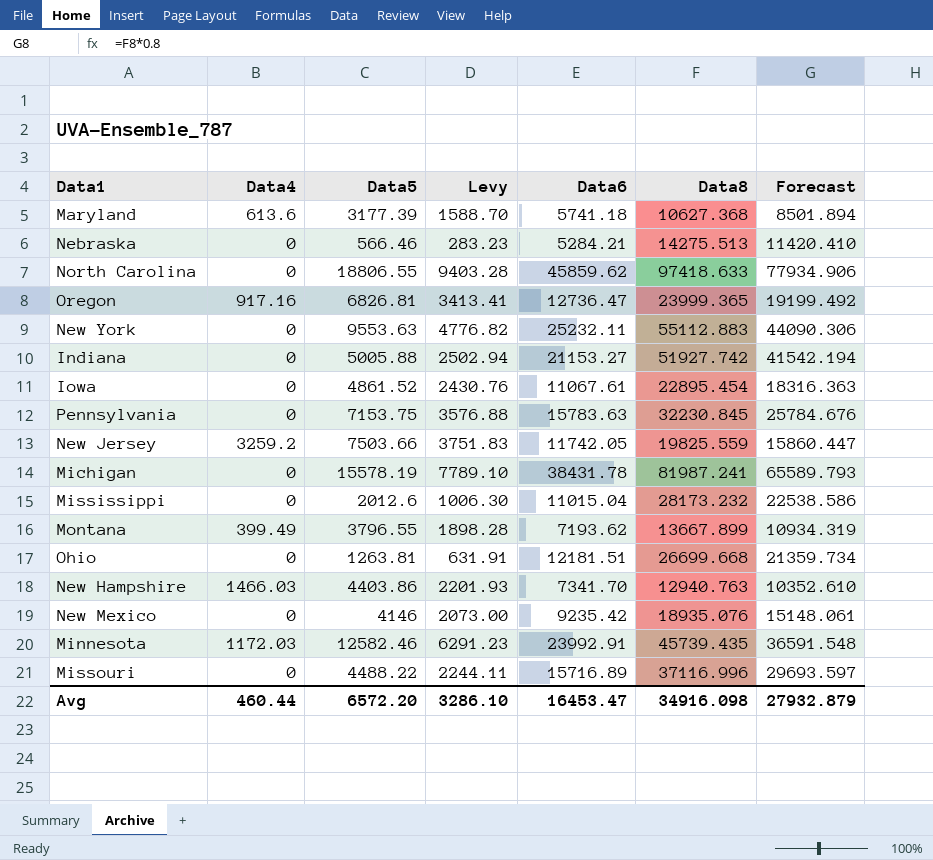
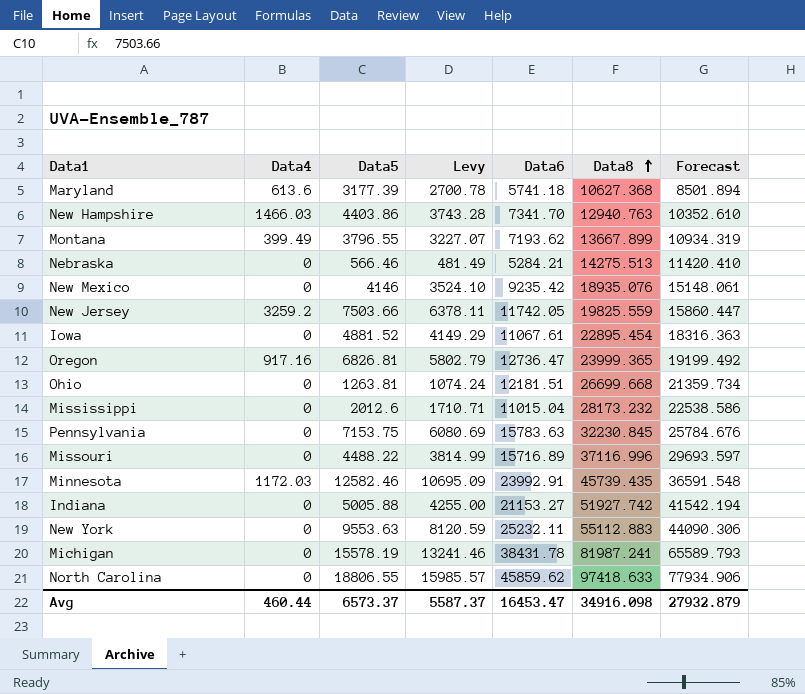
row order: none -> Data8 ascending
column Levy | formula: [Data5] * 0.5 -> [Data5] * 0.85
Iowa | Data5: 4861.52 -> 4881.52
Avg | Data5: 6572.20 -> 6573.37
Avg | Levy: 3286.10 -> 5587.37

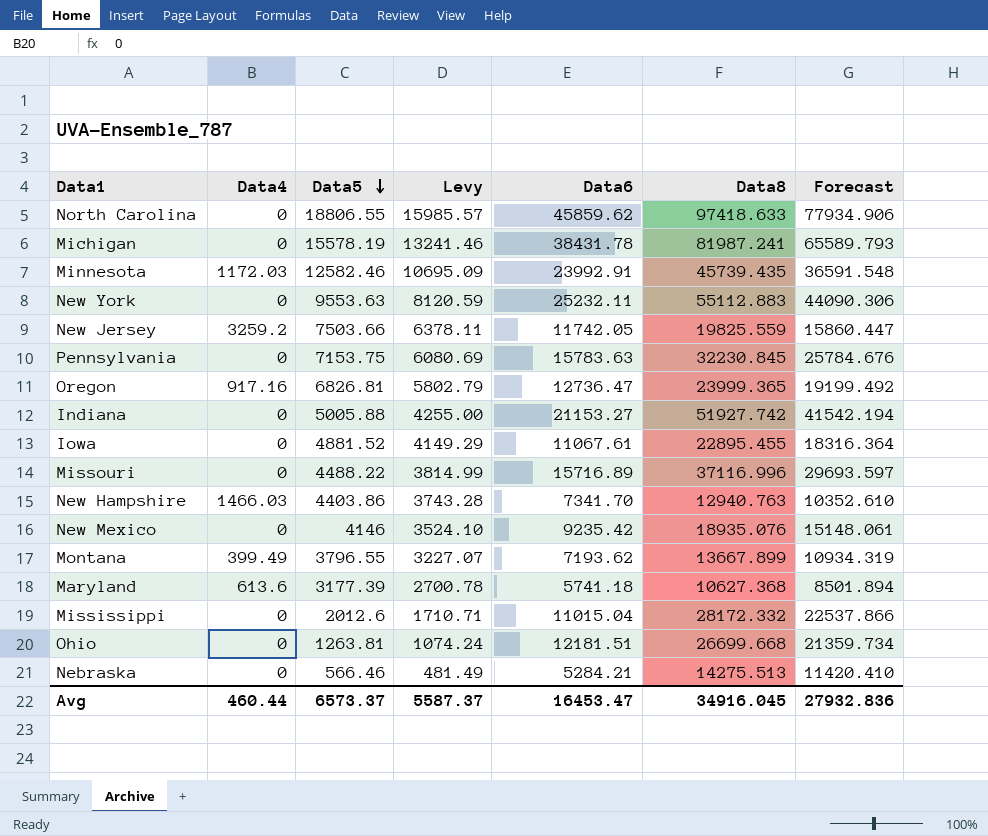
row order: Data8 ascending -> Data5 descending
Iowa | Data8: 22895.454 -> 22895.455
Iowa | Forecast: 18316.363 -> 18316.364
Mississippi | Data8: 28173.232 -> 28172.332
Mississippi | Forecast: 22538.586 -> 22537.866
Avg | Data8: 34916.098 -> 34916.045
Avg | Forecast: 27932.879 -> 27932.836

